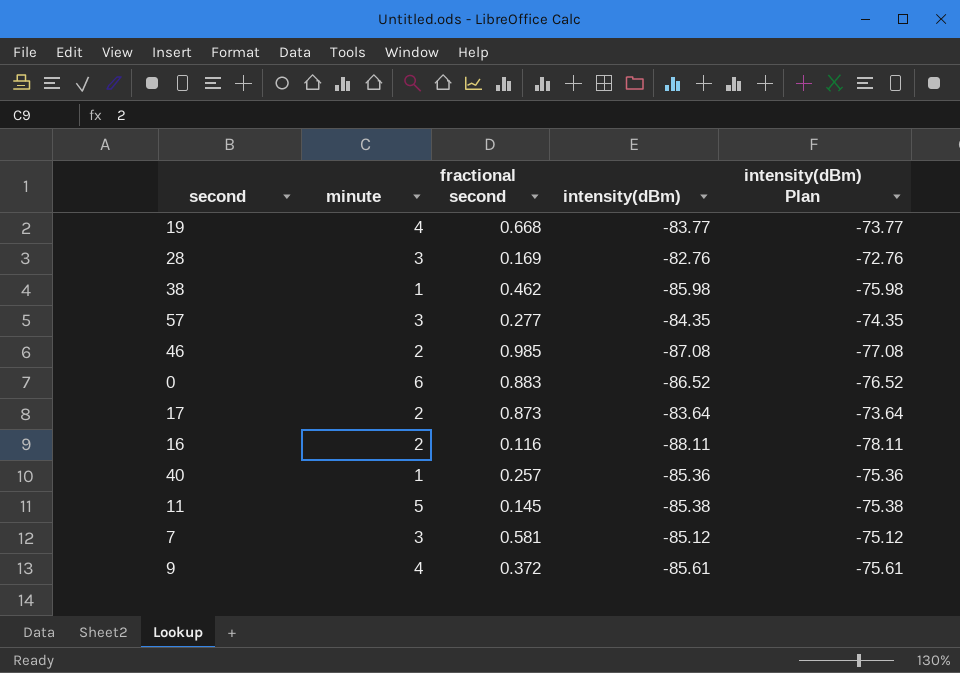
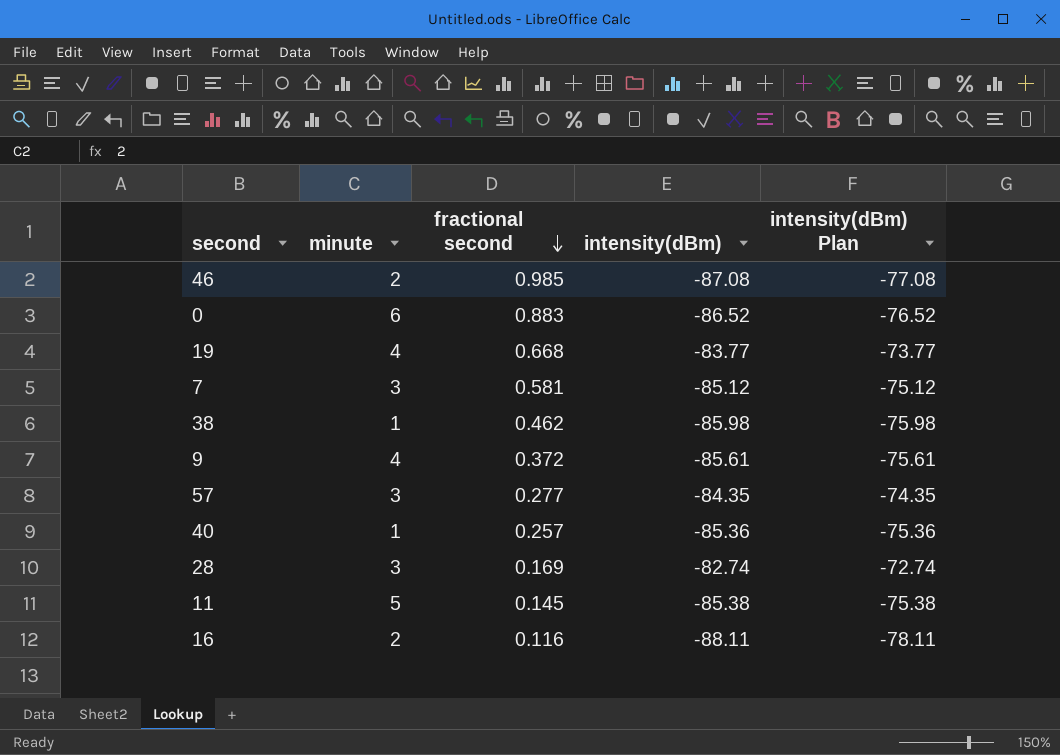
row order: none -> fractional second descending
row 17: 2 | 0.873 | -83.64 | -73.64 -> none
28 | intensity(dBm): -82.76 -> -82.74
28 | intensity(dBm) Plan: -72.76 -> -72.74

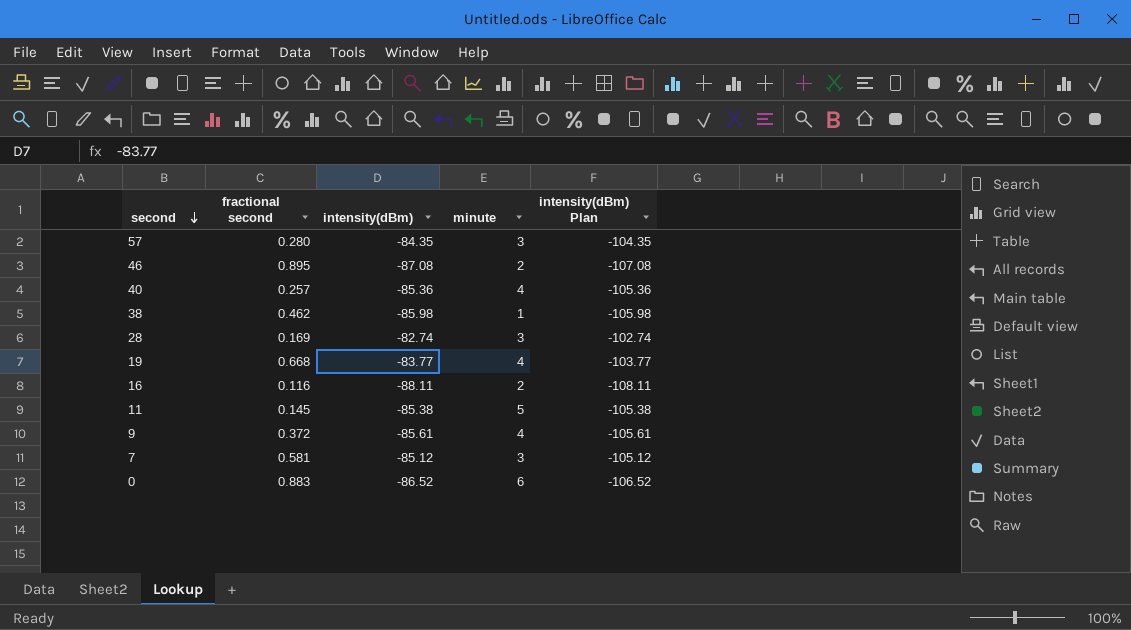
row order: fractional second descending -> second descending
column minute | position: 2 -> 4
column intensity(dBm) Plan | formula: [intensity(dBm)] + 10 -> [intensity(dBm)] - 20
57 | fractional second: 0.277 -> 0.280
46 | fractional second: 0.985 -> 0.895
40 | minute: 1 -> 4

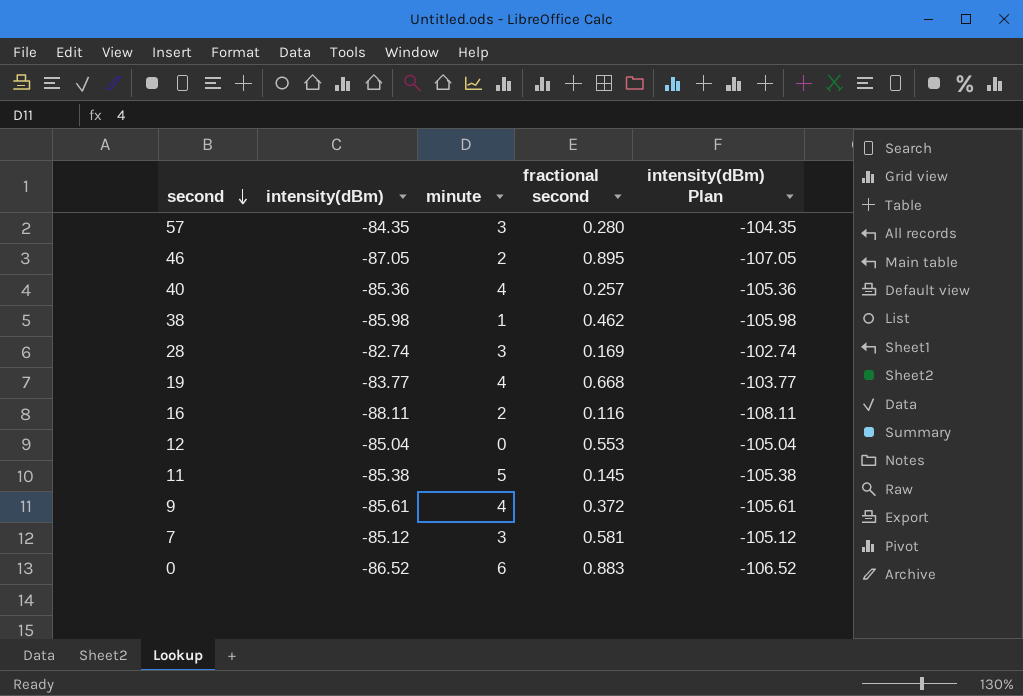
column fractional second | position: 2 -> 4
46 | intensity(dBm): -87.08 -> -87.05
46 | intensity(dBm) Plan: -107.08 -> -107.05
row 12: none -> -85.04 | 0 | 0.553 | -105.04

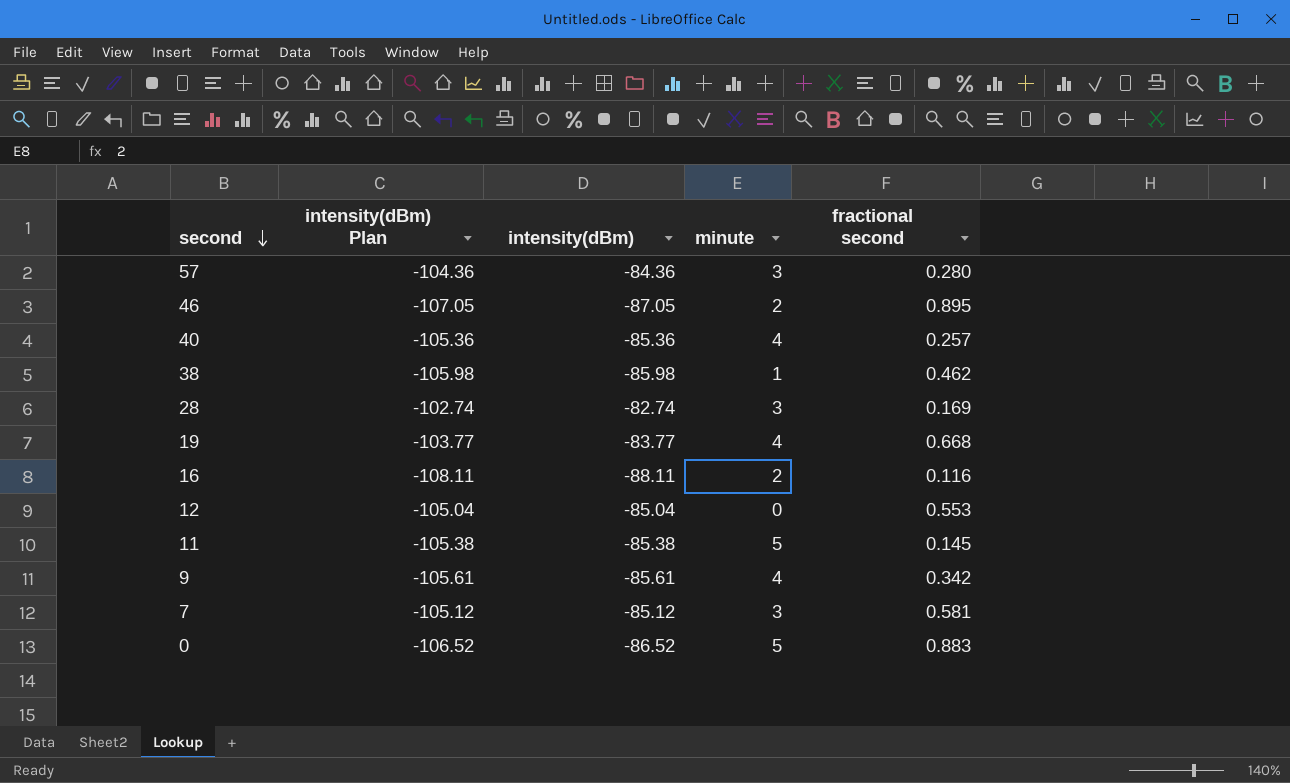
column intensity(dBm) Plan | position: 5 -> 2
57 | intensity(dBm) Plan: -104.35 -> -104.36
57 | intensity(dBm): -84.35 -> -84.36
9 | fractional second: 0.372 -> 0.342
0 | minute: 6 -> 5

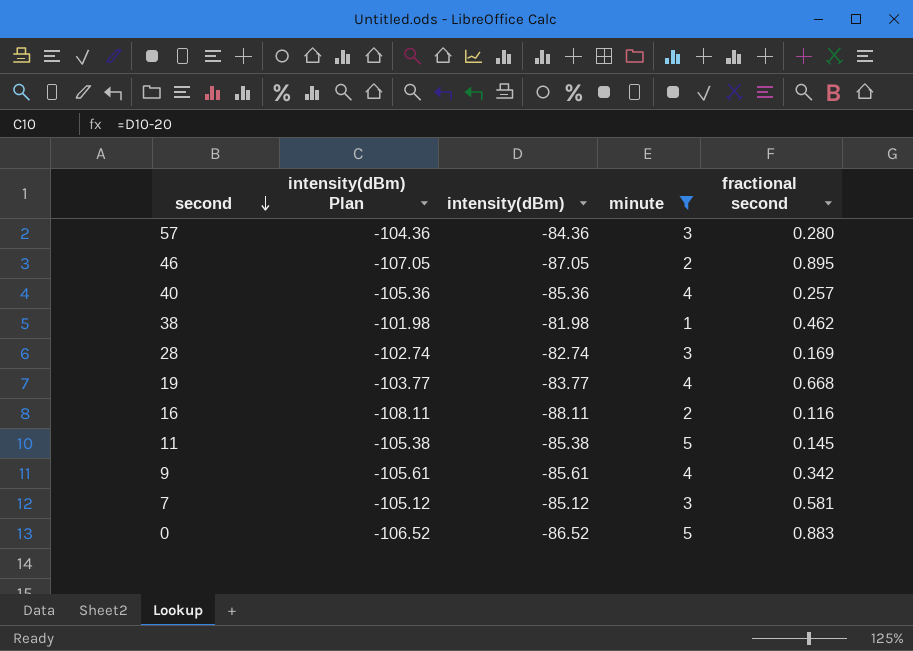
filter: none -> minute != 0
38 | intensity(dBm) Plan: -105.98 -> -101.98
38 | intensity(dBm): -85.98 -> -81.98

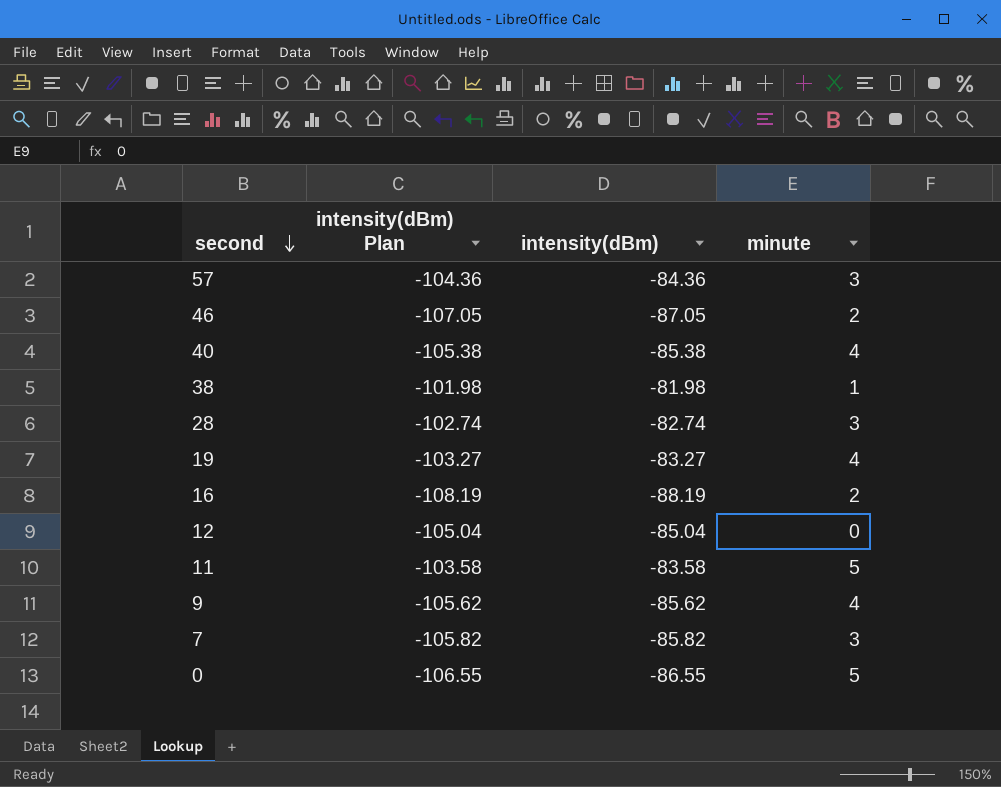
filter: minute != 0 -> none
column fractional second | position: 5 -> none
40 | intensity(dBm) Plan: -105.36 -> -105.38
40 | intensity(dBm): -85.36 -> -85.38
19 | intensity(dBm) Plan: -103.77 -> -103.27
19 | intensity(dBm): -83.77 -> -83.27
16 | intensity(dBm) Plan: -108.11 -> -108.19
16 | intensity(dBm): -88.11 -> -88.19
11 | intensity(dBm) Plan: -105.38 -> -103.58
11 | intensity(dBm): -85.38 -> -83.58
9 | intensity(dBm) Plan: -105.61 -> -105.62
9 | intensity(dBm): -85.61 -> -85.62
7 | intensity(dBm) Plan: -105.12 -> -105.82
7 | intensity(dBm): -85.12 -> -85.82
0 | intensity(dBm) Plan: -106.52 -> -106.55
0 | intensity(dBm): -86.52 -> -86.55

